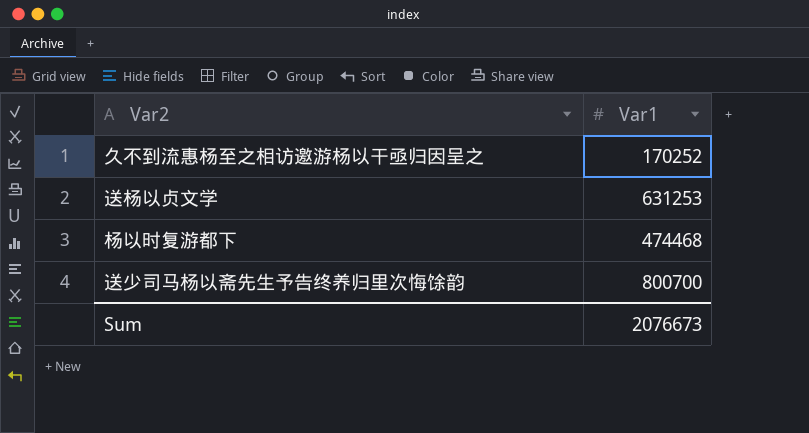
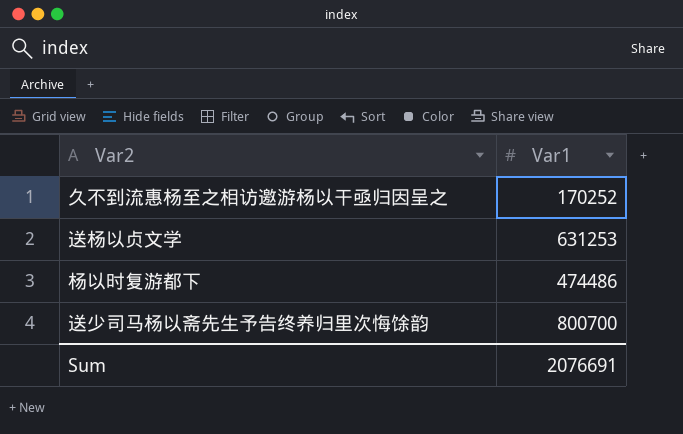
杨以时复游都下 | Var1: 474468 -> 474486
Sum | Var1: 2076673 -> 2076691

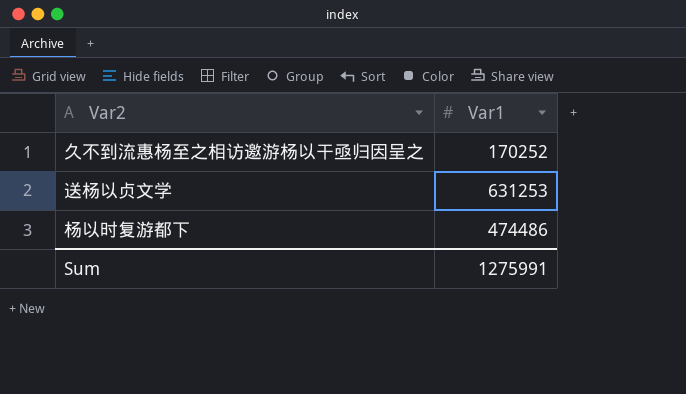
row 送少司马杨以斋先生予告终养归里次悔馀韵: 800700 -> none
Sum | Var1: 2076691 -> 1275991

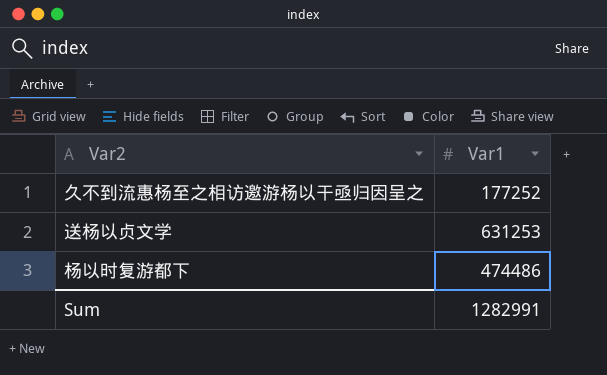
久不到流惠杨至之相访邀游杨以干亟归因呈之 | Var1: 170252 -> 177252
Sum | Var1: 1275991 -> 1282991

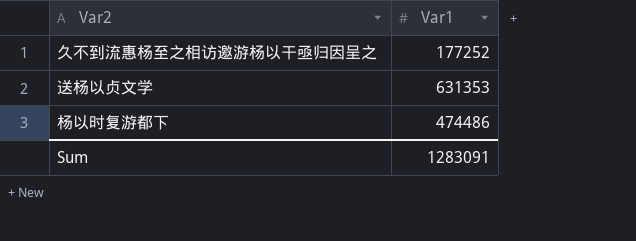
送杨以贞文学 | Var1: 631253 -> 631353
Sum | Var1: 1282991 -> 1283091

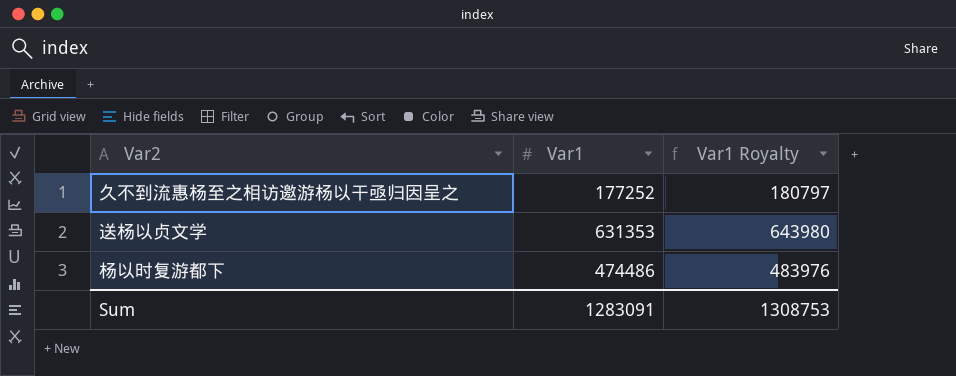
column Var1 Royalty | formula: none -> [Var1] * 1.02

